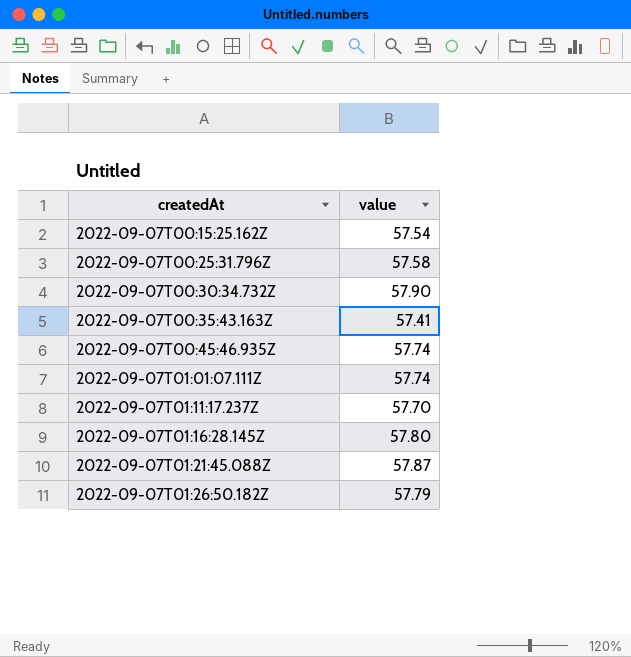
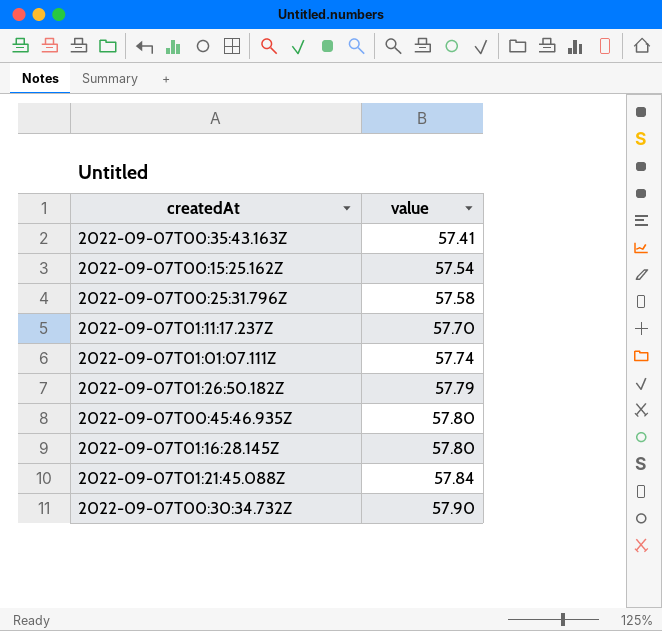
row order: createdAt ascending -> value ascending
2022-09-07T00:45:46.935Z | value: 57.74 -> 57.80
2022-09-07T01:21:45.088Z | value: 57.87 -> 57.84

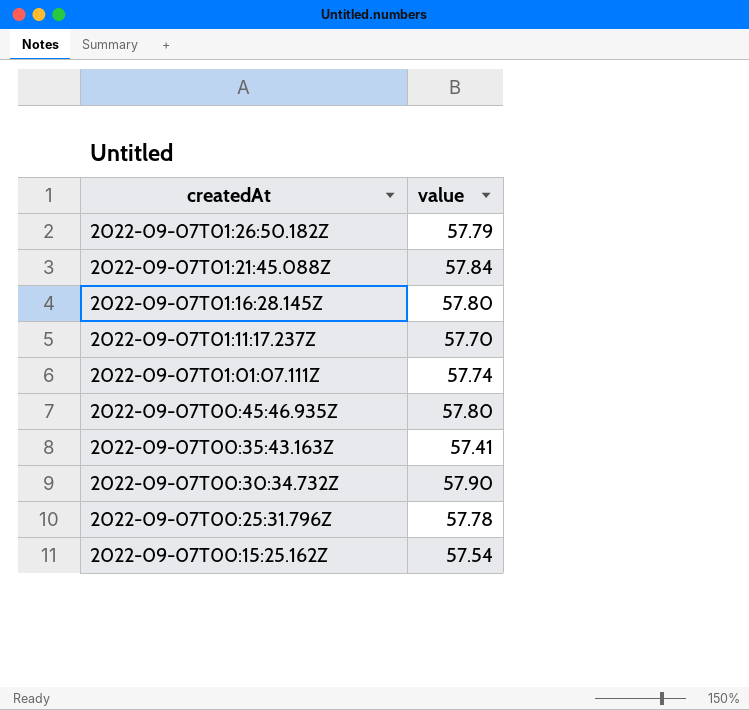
row order: value ascending -> createdAt descending
2022-09-07T00:25:31.796Z | value: 57.58 -> 57.78

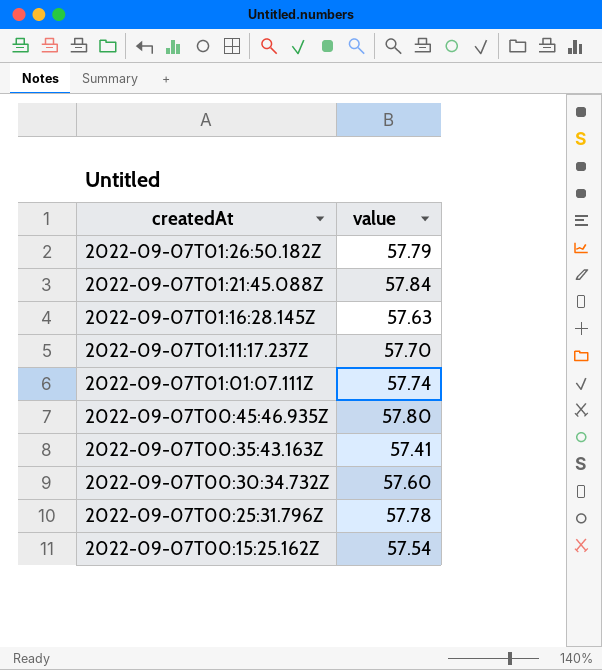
2022-09-07T01:16:28.145Z | value: 57.80 -> 57.63
2022-09-07T00:30:34.732Z | value: 57.90 -> 57.60

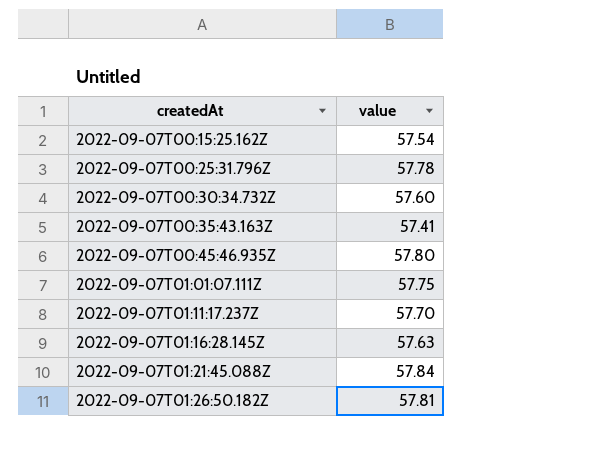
row order: createdAt descending -> createdAt ascending
2022-09-07T01:01:07.111Z | value: 57.74 -> 57.75
2022-09-07T01:26:50.182Z | value: 57.79 -> 57.81

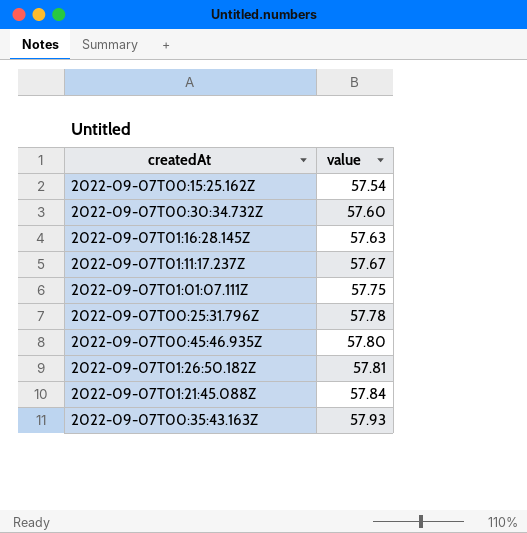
row order: createdAt ascending -> value ascending
2022-09-07T01:11:17.237Z | value: 57.70 -> 57.67
2022-09-07T00:35:43.163Z | value: 57.41 -> 57.93

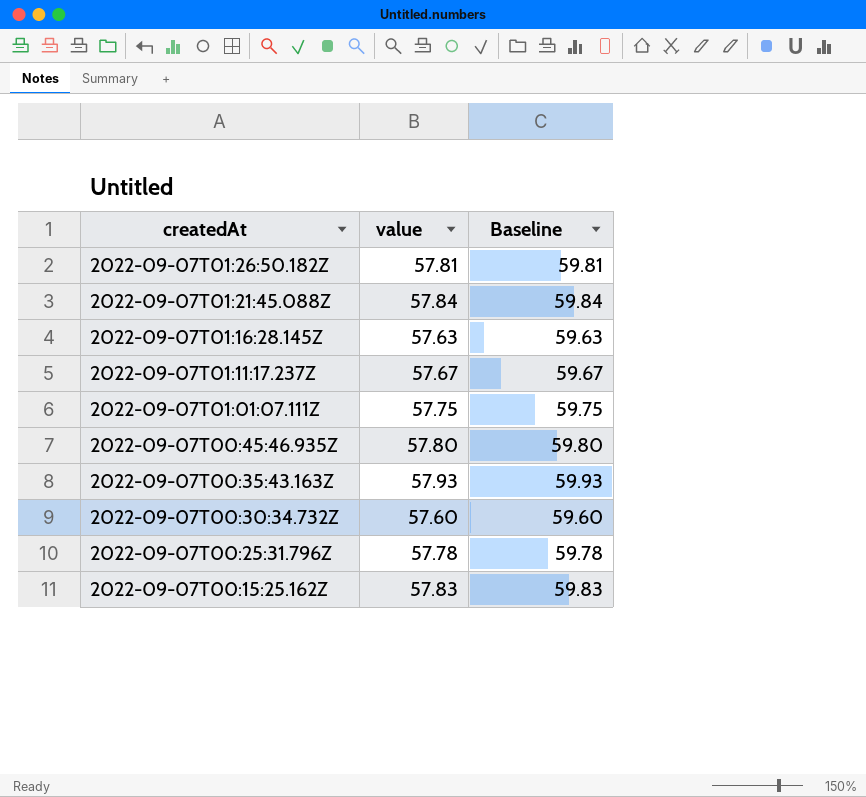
row order: value ascending -> createdAt descending
column Baseline | formula: none -> [value] + 2
2022-09-07T00:15:25.162Z | value: 57.54 -> 57.83

